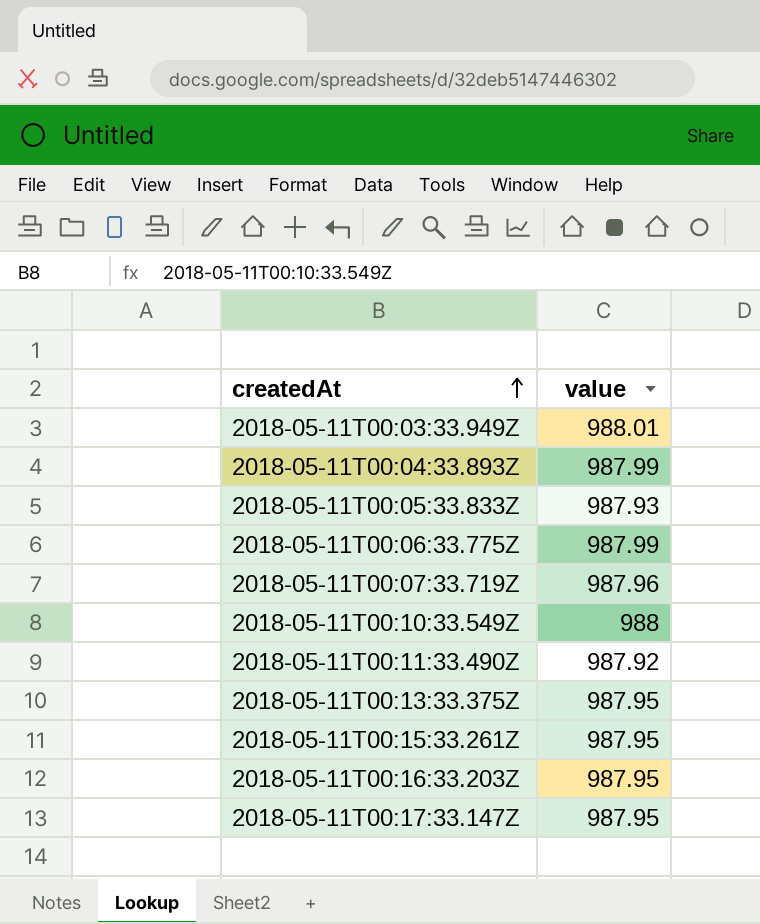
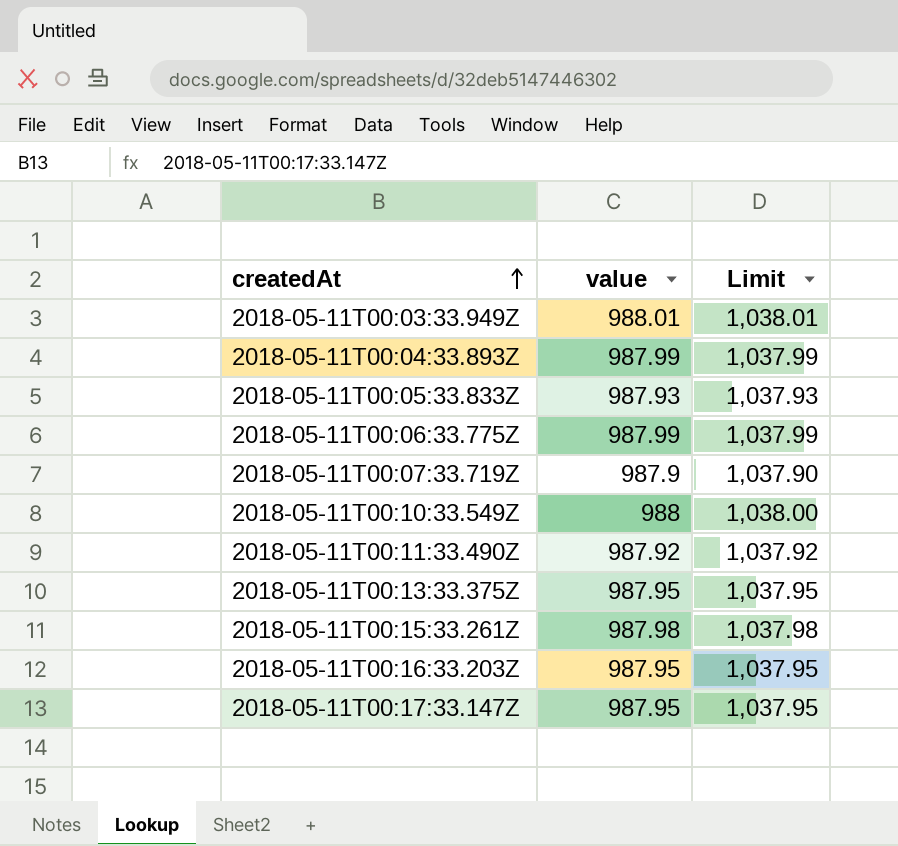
column Limit | formula: none -> [value] + 50
2018-05-11T00:07:33.719Z | value: 987.96 -> 987.9
2018-05-11T00:15:33.261Z | value: 987.95 -> 987.98

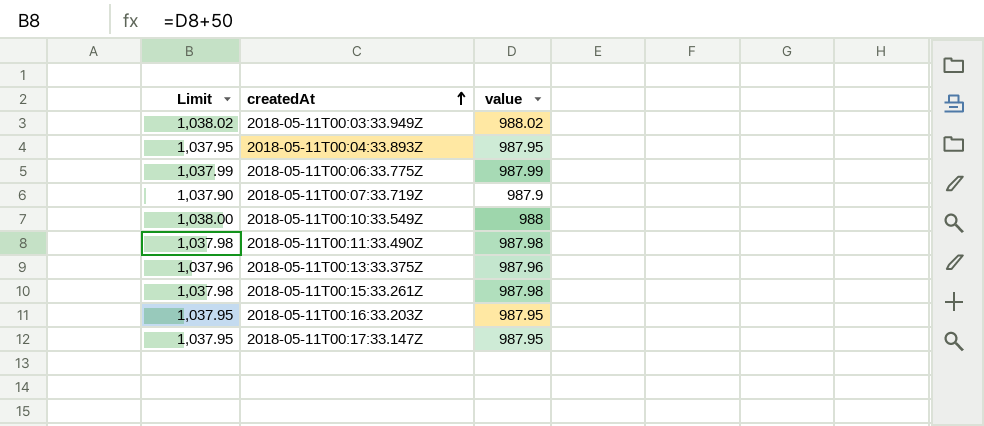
column Limit | position: 3 -> 1
row 2018-05-11T00:05:33.833Z: 987.93 | 1,037.93 -> none
2018-05-11T00:03:33.949Z | Limit: 1,038.01 -> 1,038.02
2018-05-11T00:03:33.949Z | value: 988.01 -> 988.02
2018-05-11T00:04:33.893Z | Limit: 1,037.99 -> 1,037.95
2018-05-11T00:04:33.893Z | value: 987.99 -> 987.95
2018-05-11T00:11:33.490Z | Limit: 1,037.92 -> 1,037.98
2018-05-11T00:11:33.490Z | value: 987.92 -> 987.98
2018-05-11T00:13:33.375Z | Limit: 1,037.95 -> 1,037.96
2018-05-11T00:13:33.375Z | value: 987.95 -> 987.96

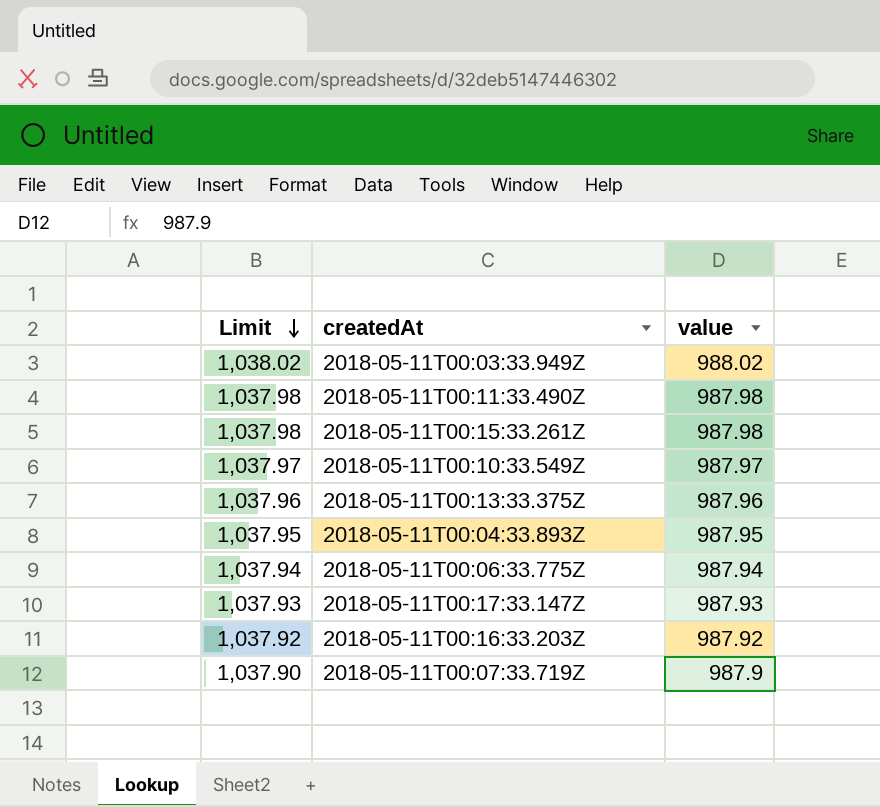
row order: createdAt ascending -> Limit descending
2018-05-11T00:10:33.549Z | Limit: 1,038.00 -> 1,037.97
2018-05-11T00:10:33.549Z | value: 988 -> 987.97
2018-05-11T00:06:33.775Z | Limit: 1,037.99 -> 1,037.94
2018-05-11T00:06:33.775Z | value: 987.99 -> 987.94
2018-05-11T00:17:33.147Z | Limit: 1,037.95 -> 1,037.93
2018-05-11T00:17:33.147Z | value: 987.95 -> 987.93
2018-05-11T00:16:33.203Z | Limit: 1,037.95 -> 1,037.92
2018-05-11T00:16:33.203Z | value: 987.95 -> 987.92

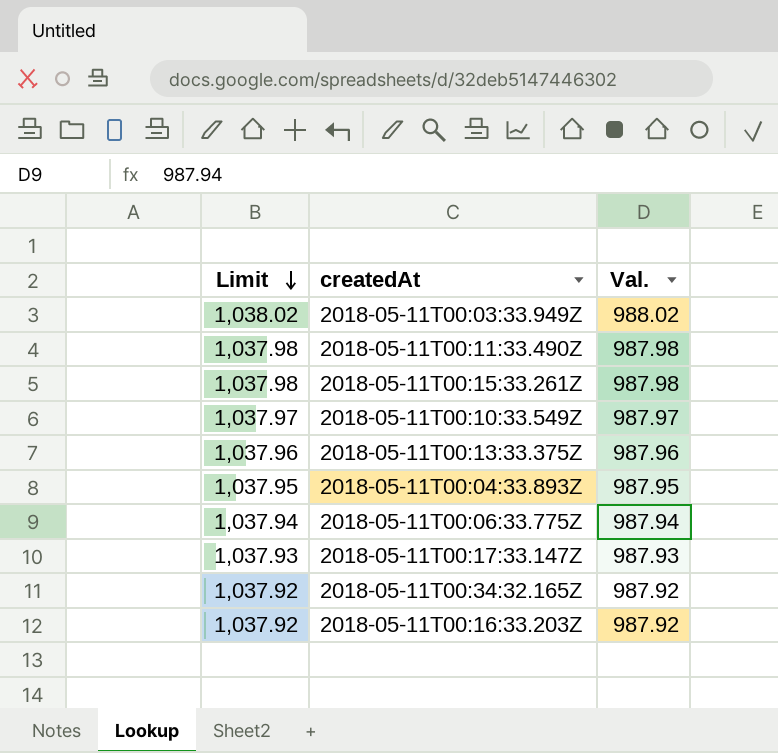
column name: value -> Val.
row 2018-05-11T00:07:33.719Z: 1,037.90 | 987.9 -> none
row 2018-05-11T00:34:32.165Z: none -> 1,037.92 | 987.92

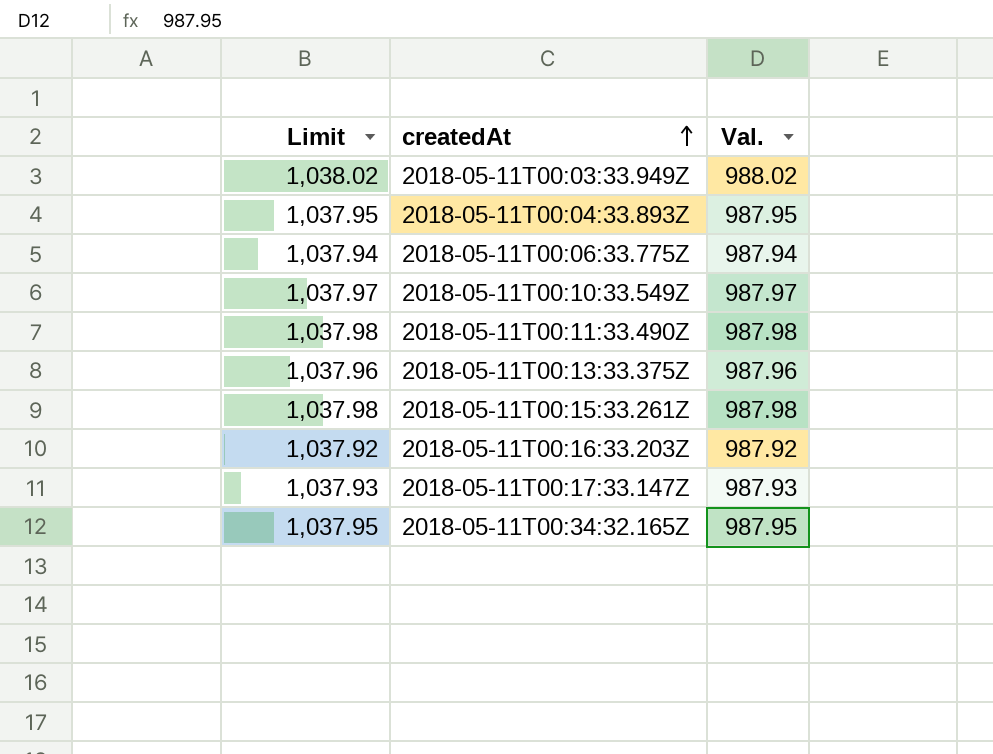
row order: Limit descending -> createdAt ascending
2018-05-11T00:34:32.165Z | Limit: 1,037.92 -> 1,037.95
2018-05-11T00:34:32.165Z | Val.: 987.92 -> 987.95

